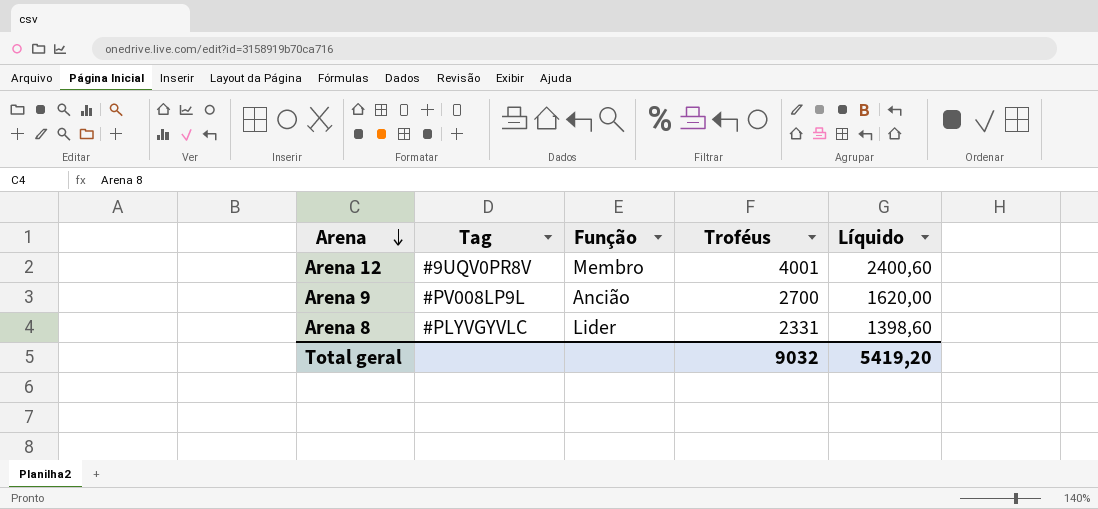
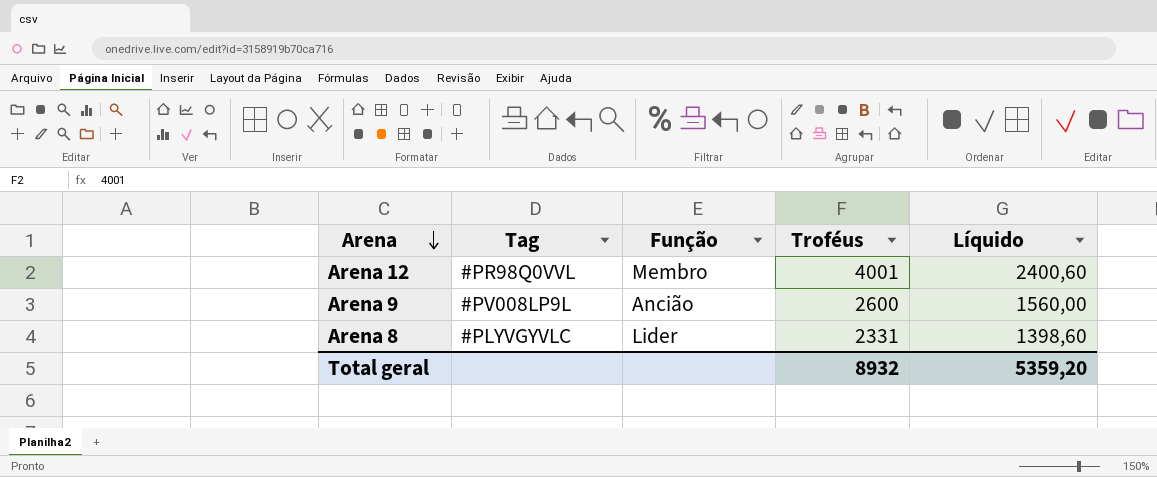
Arena 12 | Tag: #9UQV0PR8V -> #PR98Q0VVL
Arena 9 | Troféus: 2700 -> 2600
Arena 9 | Líquido: 1620,00 -> 1560,00
Total geral | Troféus: 9032 -> 8932
Total geral | Líquido: 5419,20 -> 5359,20

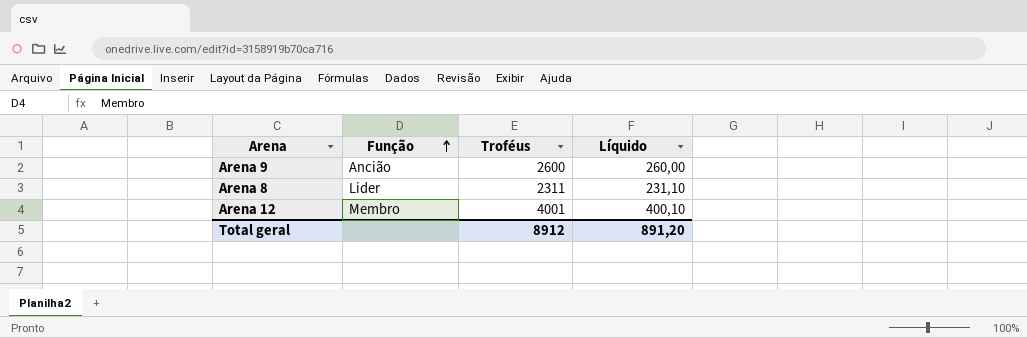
row order: Arena descending -> Função ascending
column Tag | position: 2 -> none
column Líquido | formula: [Troféus] * 0,6 -> [Troféus] * 0,1
Arena 8 | Troféus: 2331 -> 2311
Total geral | Troféus: 8932 -> 8912
Total geral | Líquido: 5359,20 -> 891,20

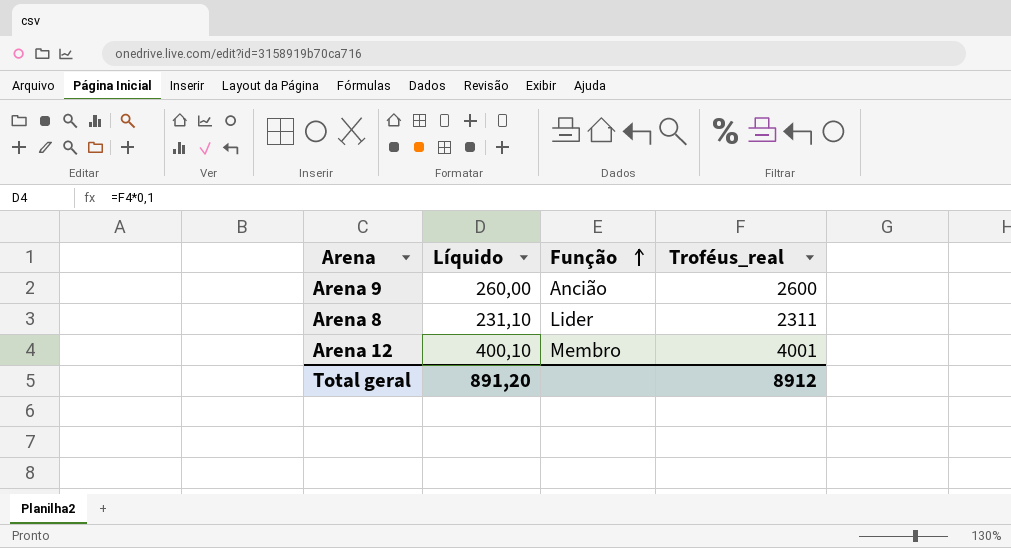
column Líquido | position: 4 -> 2
column name: Troféus -> Troféus_real

